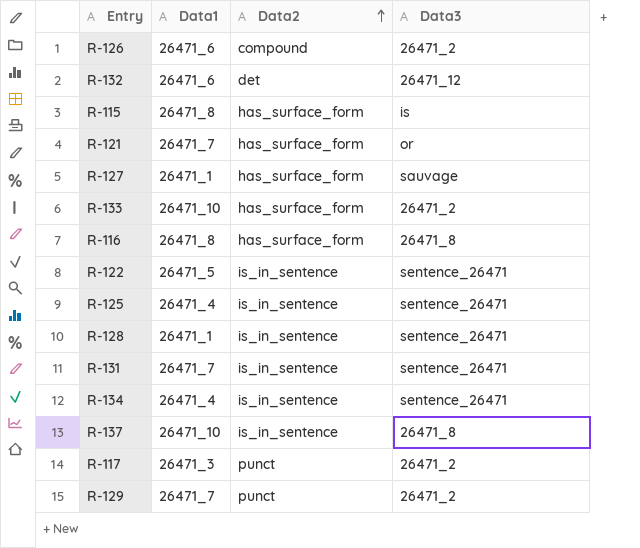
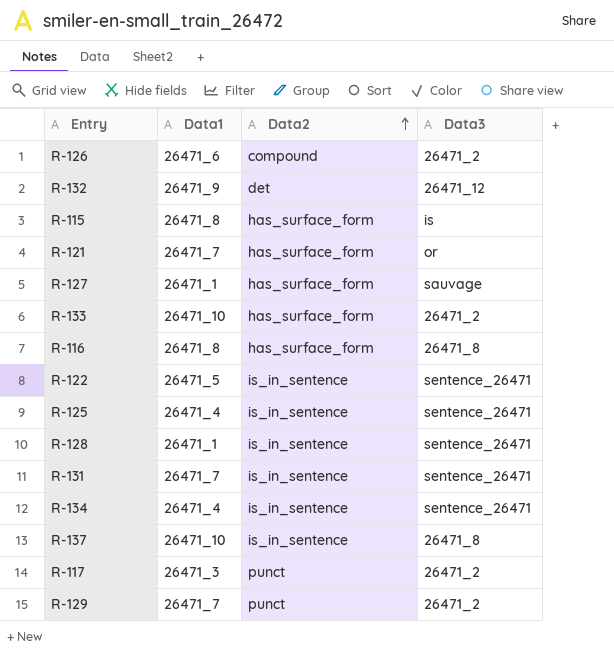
R-132 | Data1: 26471_6 -> 26471_9

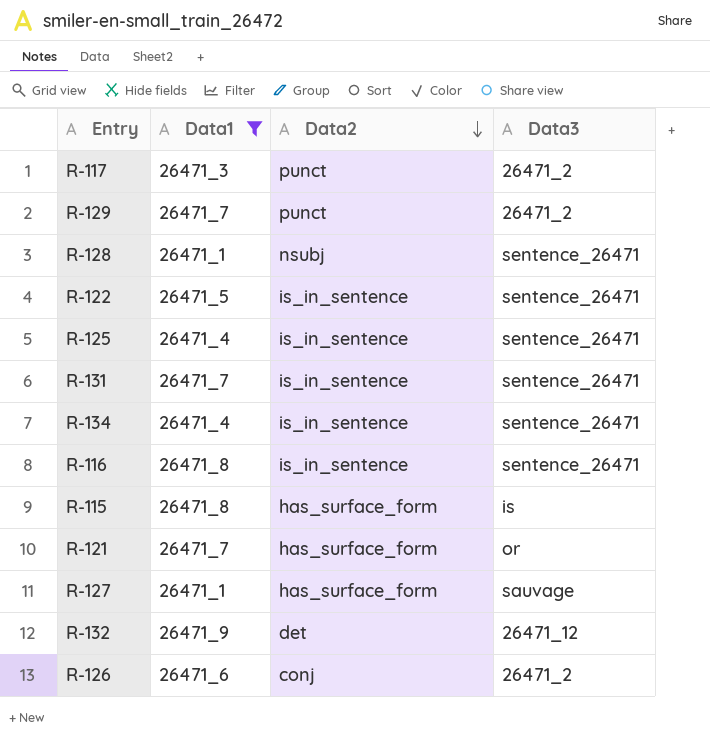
filter: none -> Data1 != 26471_10
row order: Data2 ascending -> Data2 descending
R-128 | Data2: is_in_sentence -> nsubj
R-116 | Data2: has_surface_form -> is_in_sentence
R-116 | Data3: 26471_8 -> sentence_26471
R-126 | Data2: compound -> conj

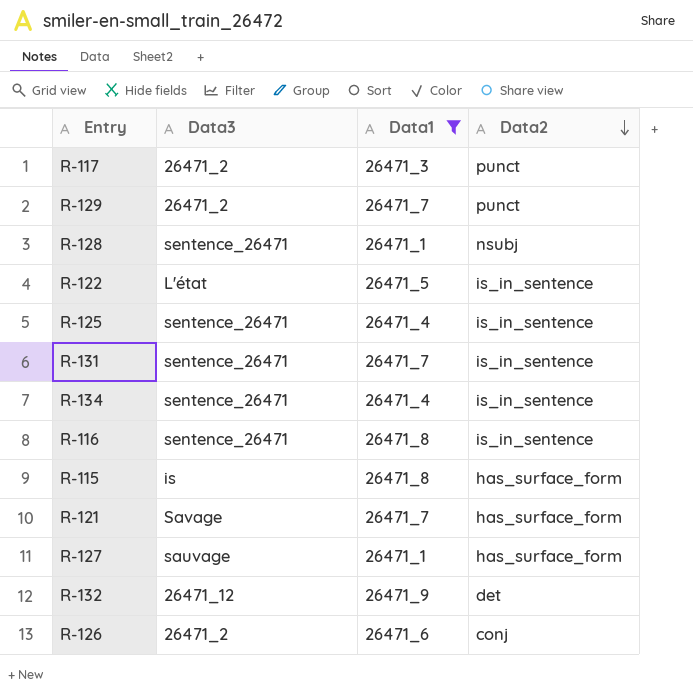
column Data3 | position: 4 -> 2
R-122 | Data3: sentence_26471 -> L'état
R-121 | Data3: or -> Savage

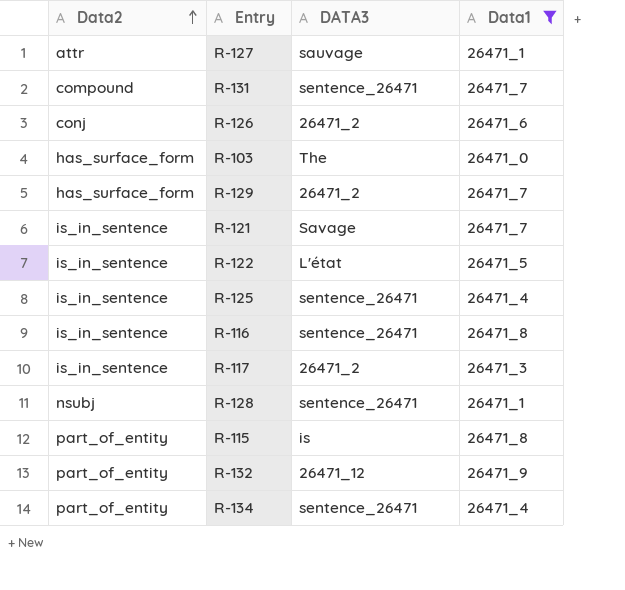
row order: Data2 descending -> Data2 ascending
column Data2 | position: 4 -> 1
column name: Data3 -> DATA3
R-127 | Data2: has_surface_form -> attr
R-131 | Data2: is_in_sentence -> compound
row R-103: none -> has_surface_form | The | 26471_0
R-129 | Data2: punct -> has_surface_form
R-121 | Data2: has_surface_form -> is_in_sentence
R-117 | Data2: punct -> is_in_sentence
R-115 | Data2: has_surface_form -> part_of_entity
R-132 | Data2: det -> part_of_entity
R-134 | Data2: is_in_sentence -> part_of_entity

